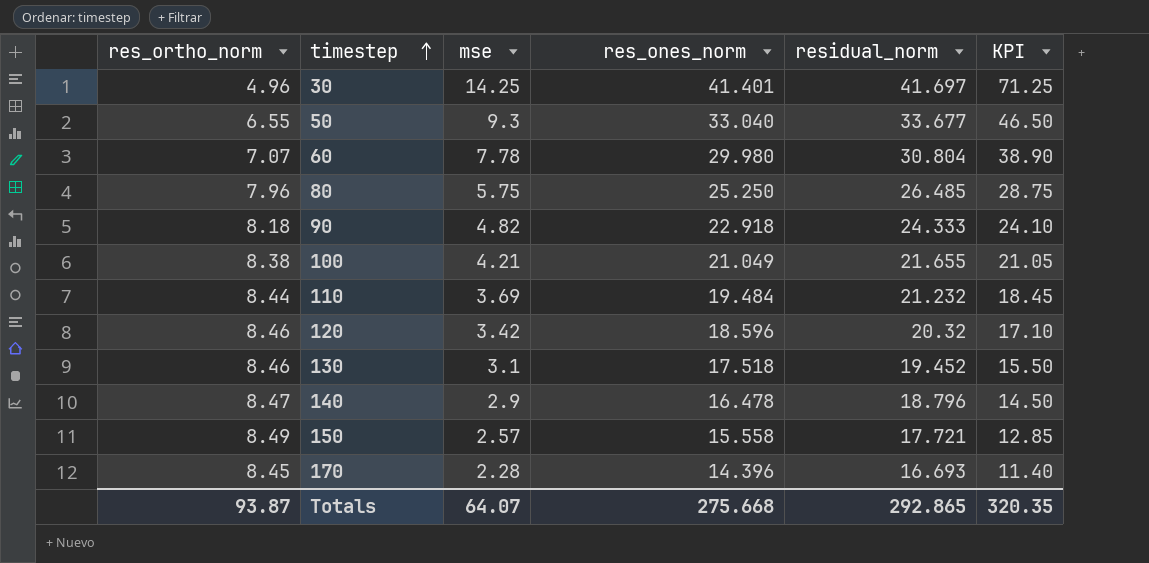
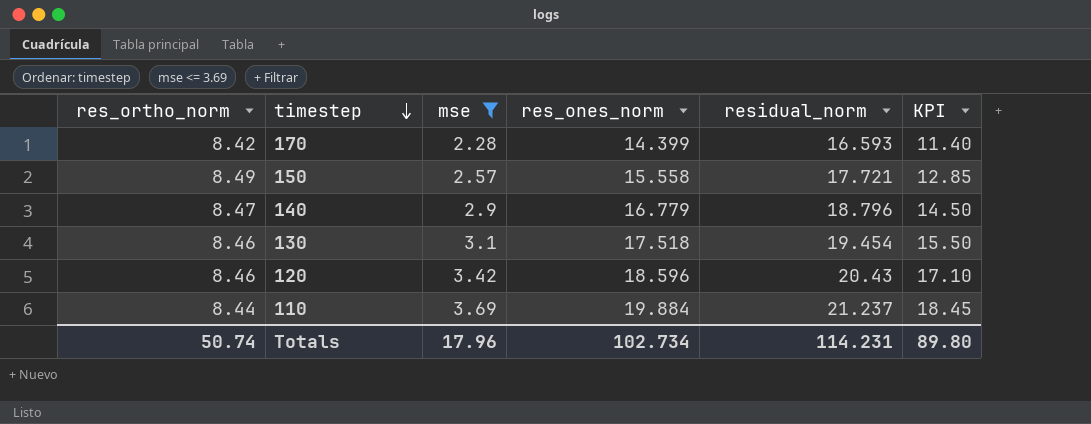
filter: none -> mse <= 3.69
row order: timestep ascending -> timestep descending
170 | res_ortho_norm: 8.45 -> 8.42
170 | res_ones_norm: 14.396 -> 14.399
170 | residual_norm: 16.693 -> 16.593
140 | res_ones_norm: 16.478 -> 16.779
130 | residual_norm: 19.452 -> 19.454
120 | residual_norm: 20.32 -> 20.43
110 | res_ones_norm: 19.484 -> 19.884
110 | residual_norm: 21.232 -> 21.237
Totals | res_ortho_norm: 93.87 -> 50.74
Totals | mse: 64.07 -> 17.96
Totals | res_ones_norm: 275.668 -> 102.734
Totals | residual_norm: 292.865 -> 114.231
Totals | KPI: 320.35 -> 89.80

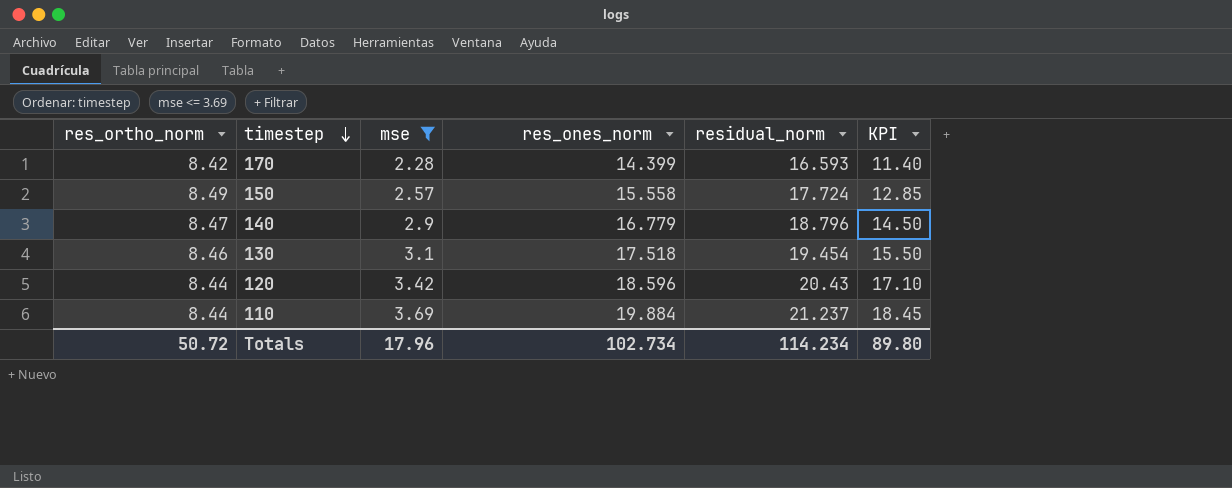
150 | residual_norm: 17.721 -> 17.724
120 | res_ortho_norm: 8.46 -> 8.44
Totals | res_ortho_norm: 50.74 -> 50.72
Totals | residual_norm: 114.231 -> 114.234

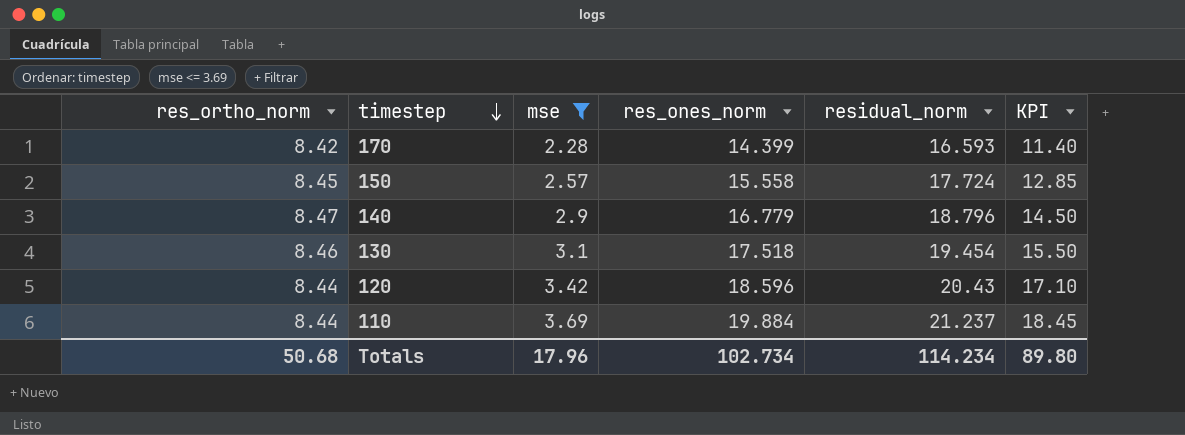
150 | res_ortho_norm: 8.49 -> 8.45
Totals | res_ortho_norm: 50.72 -> 50.68

